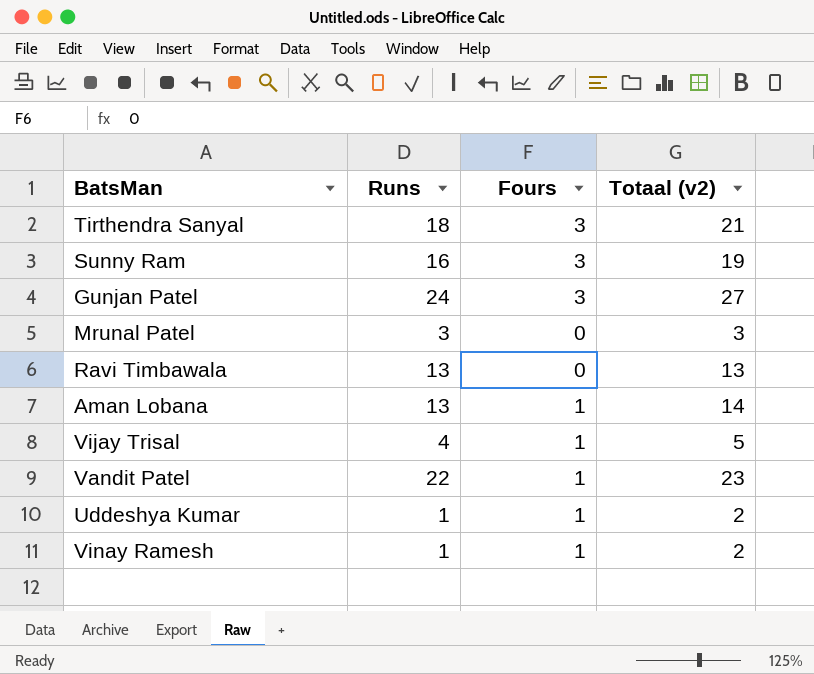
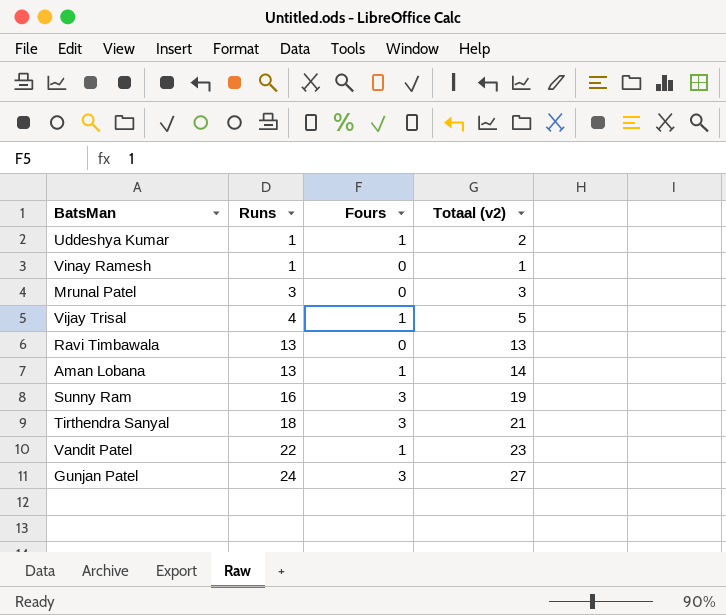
row order: none -> Runs ascending
Vinay Ramesh | Fours: 1 -> 0
Vinay Ramesh | Totaal (v2): 2 -> 1

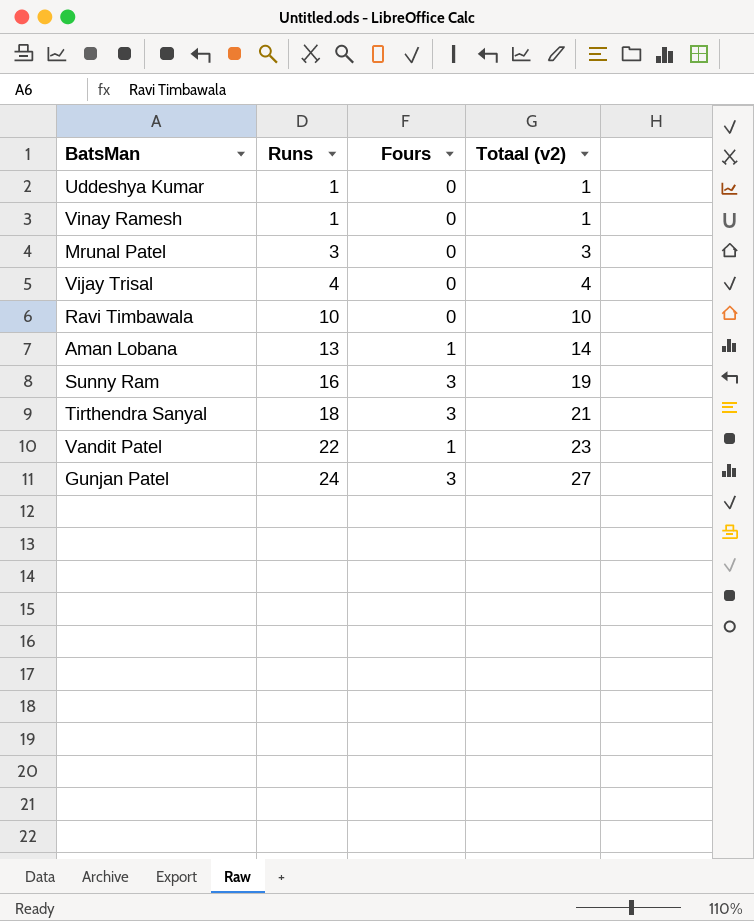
Uddeshya Kumar | Fours: 1 -> 0
Uddeshya Kumar | Totaal (v2): 2 -> 1
Vijay Trisal | Fours: 1 -> 0
Vijay Trisal | Totaal (v2): 5 -> 4
Ravi Timbawala | Runs: 13 -> 10
Ravi Timbawala | Totaal (v2): 13 -> 10

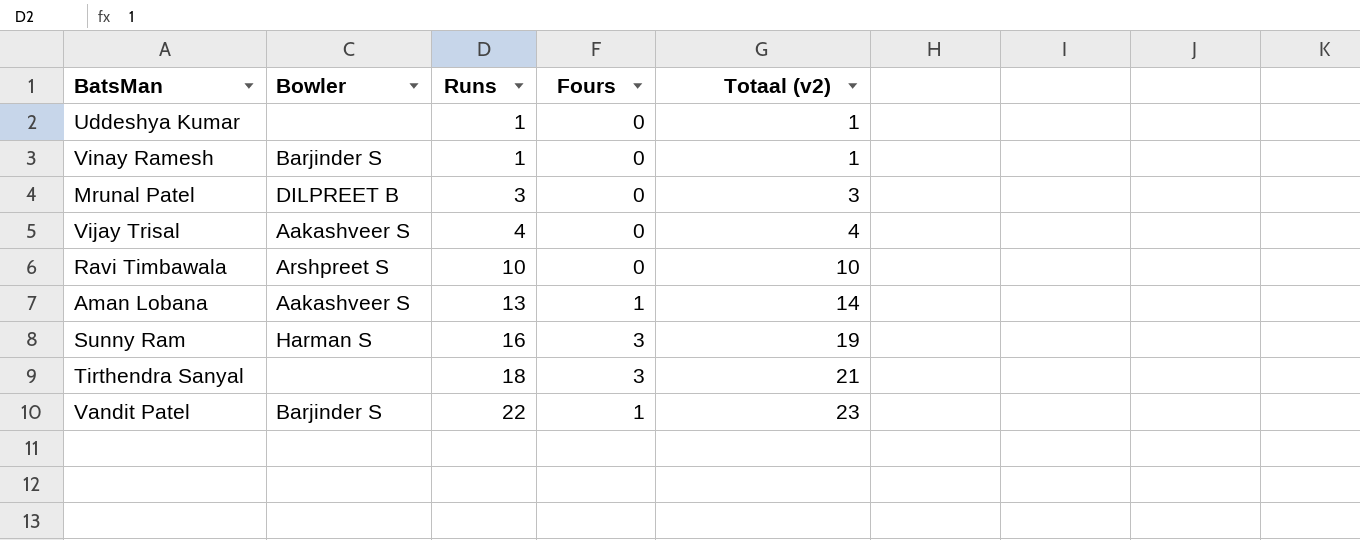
column Bowler | position: none -> 2
row Gunjan Patel: 24 | 3 | 27 -> none

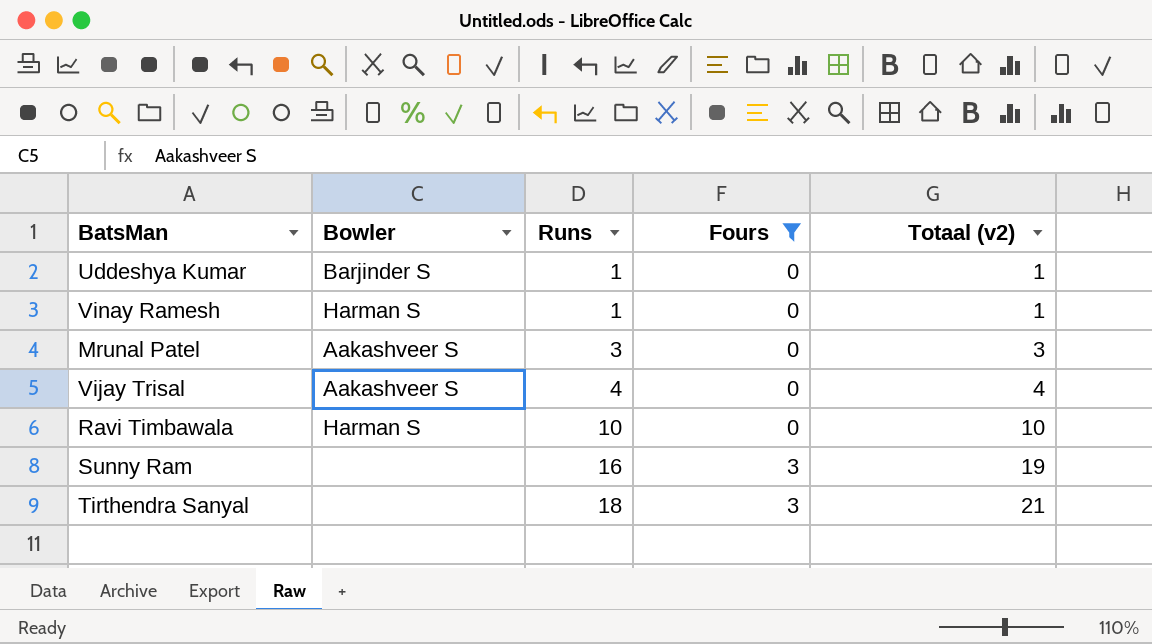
filter: none -> Fours != 1
Uddeshya Kumar | Bowler: none -> Barjinder S
Vinay Ramesh | Bowler: Barjinder S -> Harman S
Mrunal Patel | Bowler: DILPREET B -> Aakashveer S
Ravi Timbawala | Bowler: Arshpreet S -> Harman S
Sunny Ram | Bowler: Harman S -> none

